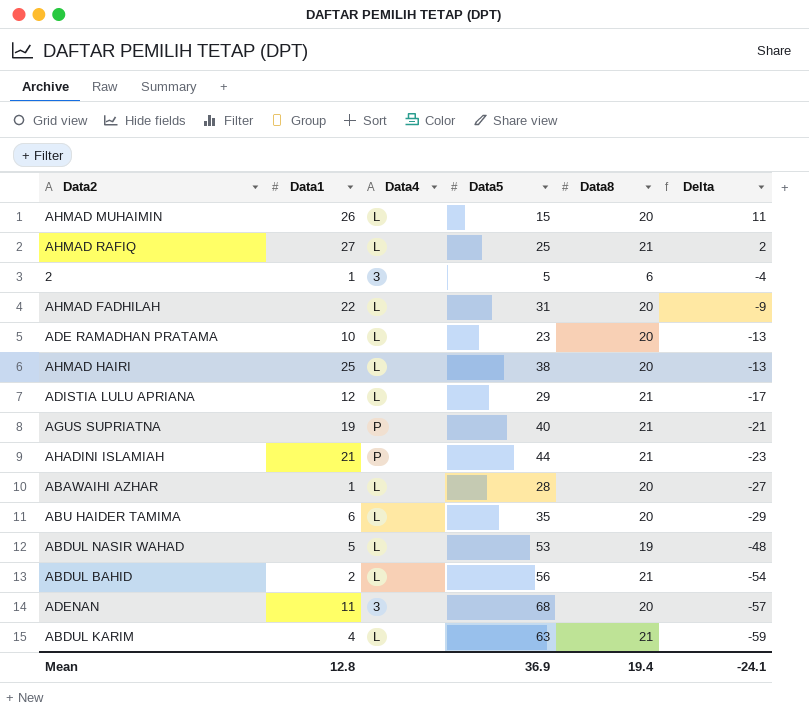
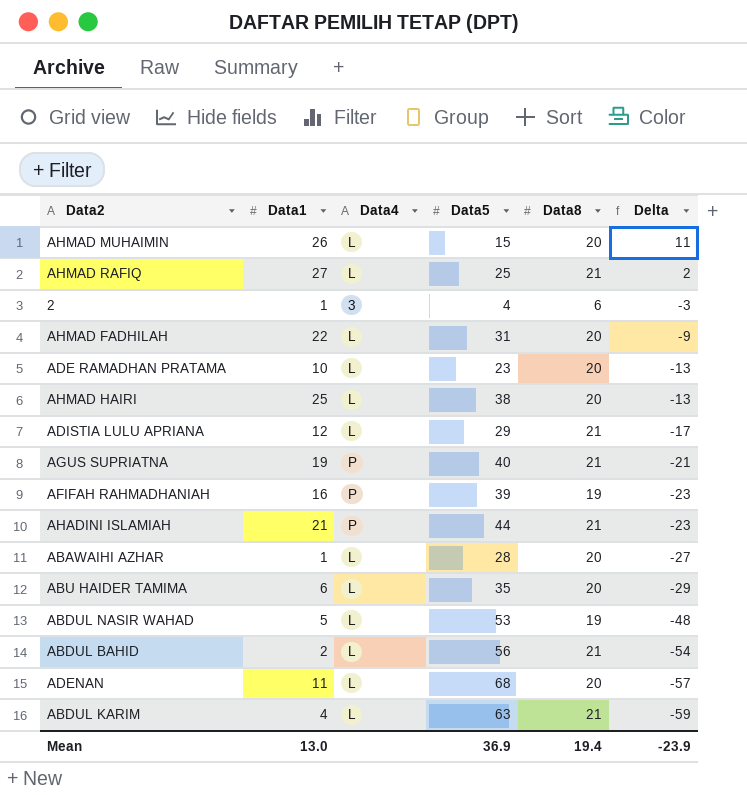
2 | Data5: 5 -> 4
2 | Delta: -4 -> -3
row AFIFAH RAHMADHANIAH: none -> 16 | P | 39 | 19 | -23
ADENAN | Data4: 3 -> L
Mean | Data1: 12.8 -> 13.0
Mean | Delta: -24.1 -> -23.9

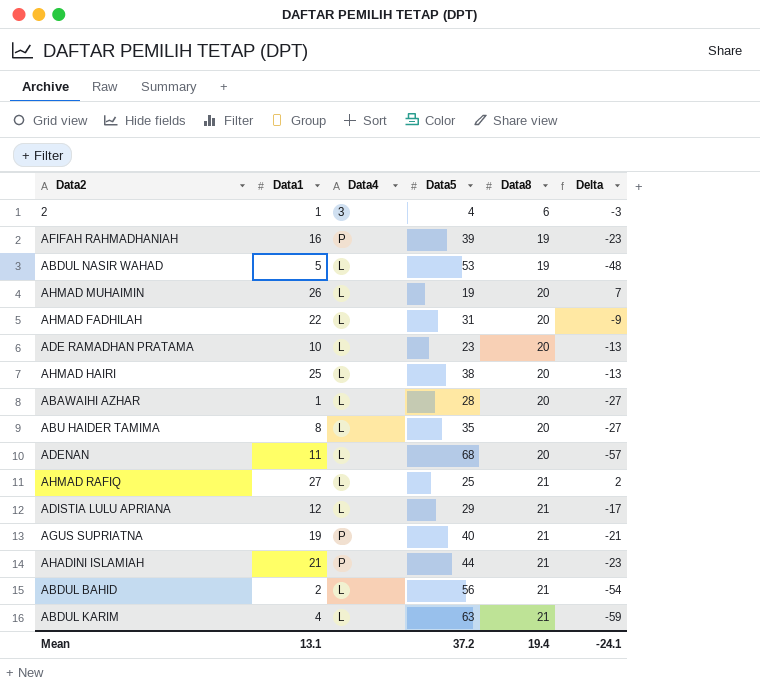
row order: Delta descending -> Data8 ascending
AHMAD MUHAIMIN | Data5: 15 -> 19
AHMAD MUHAIMIN | Delta: 11 -> 7
ABU HAIDER TAMIMA | Data1: 6 -> 8
ABU HAIDER TAMIMA | Delta: -29 -> -27
Mean | Data1: 13.0 -> 13.1
Mean | Data5: 36.9 -> 37.2
Mean | Delta: -23.9 -> -24.1

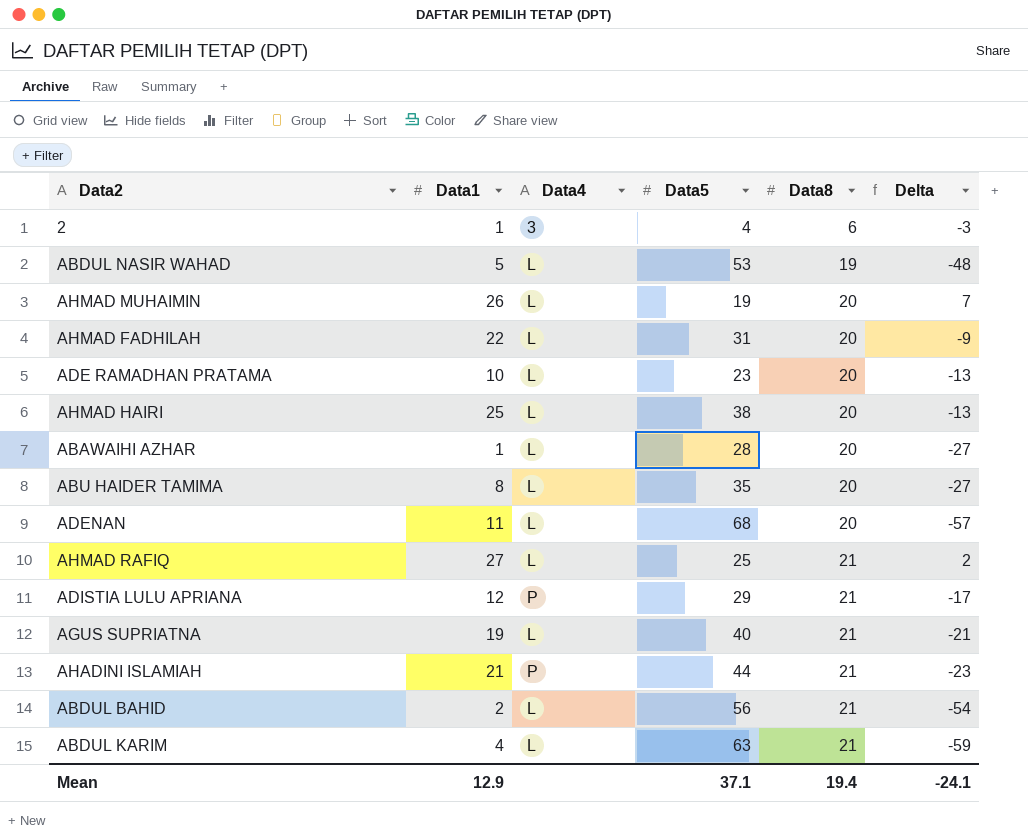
row AFIFAH RAHMADHANIAH: 16 | P | 39 | 19 | -23 -> none
ADISTIA LULU APRIANA | Data4: L -> P
AGUS SUPRIATNA | Data4: P -> L
Mean | Data1: 13.1 -> 12.9
Mean | Data5: 37.2 -> 37.1

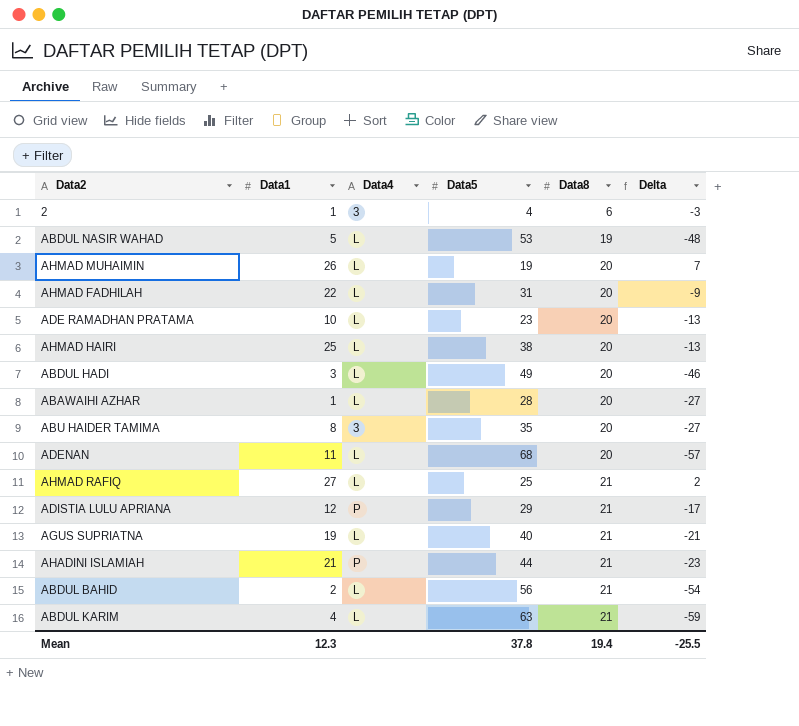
row ABDUL HADI: none -> 3 | L | 49 | 20 | -46
ABU HAIDER TAMIMA | Data4: L -> 3
Mean | Data1: 12.9 -> 12.3
Mean | Data5: 37.1 -> 37.8
Mean | Delta: -24.1 -> -25.5

